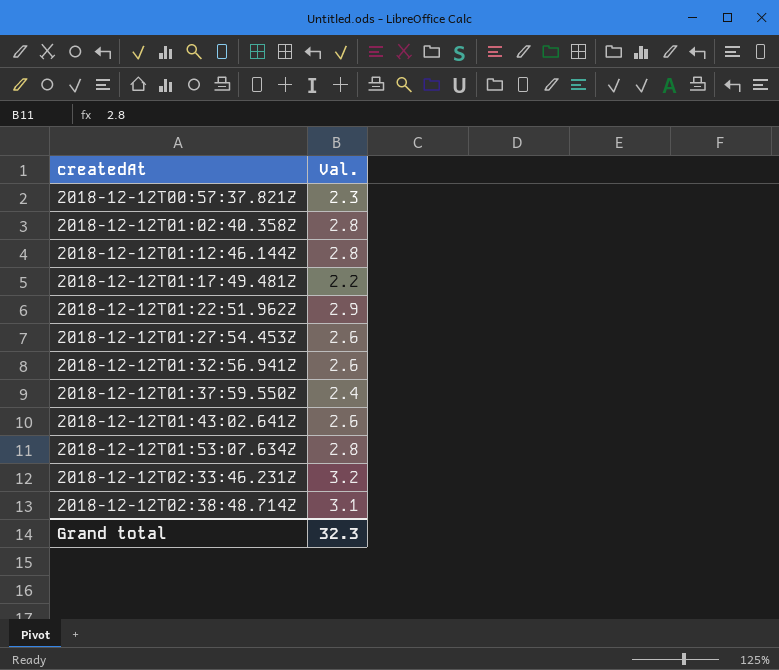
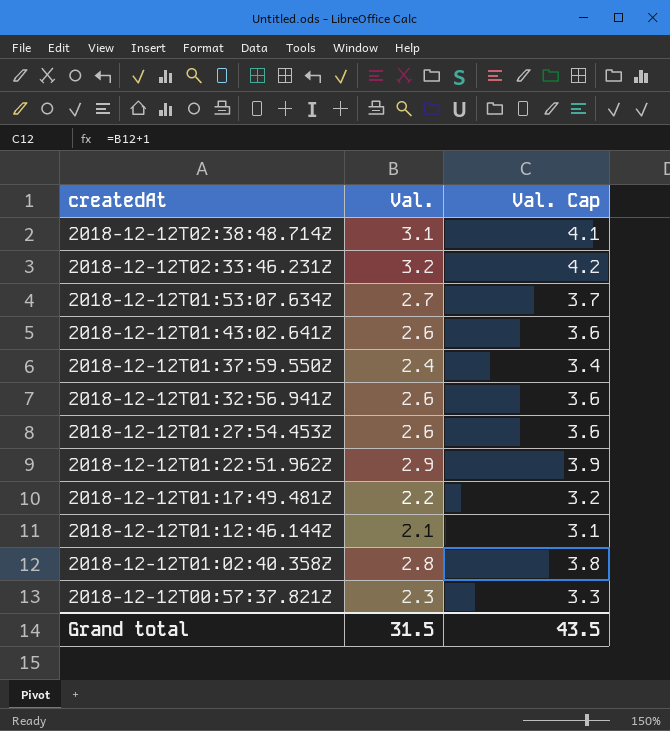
row order: createdAt ascending -> createdAt descending
column Val. Cap | formula: none -> [Val.] + 1
2018-12-12T01:53:07.634Z | Val.: 2.8 -> 2.7
2018-12-12T01:12:46.144Z | Val.: 2.8 -> 2.1
Grand total | Val.: 32.3 -> 31.5

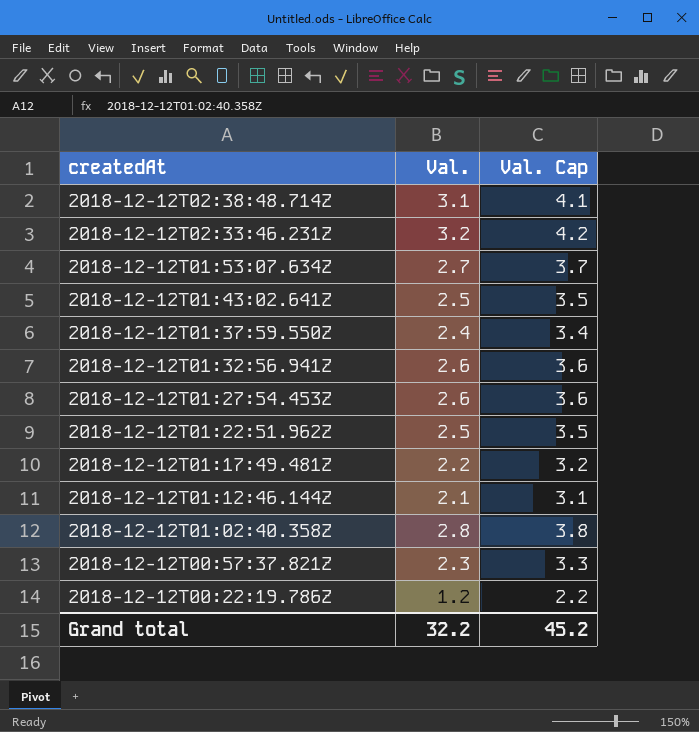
2018-12-12T01:43:02.641Z | Val.: 2.6 -> 2.5
2018-12-12T01:43:02.641Z | Val. Cap: 3.6 -> 3.5
2018-12-12T01:22:51.962Z | Val.: 2.9 -> 2.5
2018-12-12T01:22:51.962Z | Val. Cap: 3.9 -> 3.5
row 2018-12-12T00:22:19.786Z: none -> 1.2 | 2.2
Grand total | Val.: 31.5 -> 32.2
Grand total | Val. Cap: 43.5 -> 45.2

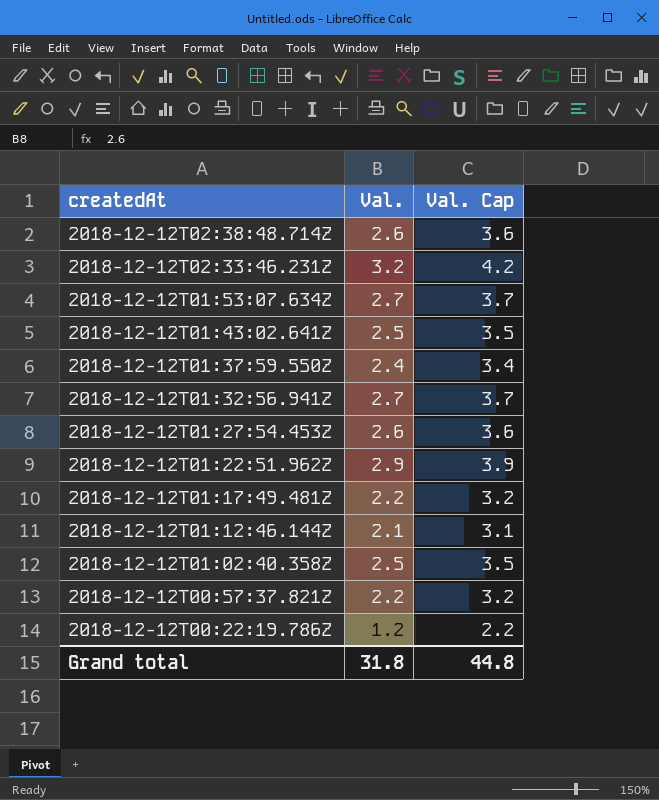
2018-12-12T02:38:48.714Z | Val.: 3.1 -> 2.6
2018-12-12T02:38:48.714Z | Val. Cap: 4.1 -> 3.6
2018-12-12T01:32:56.941Z | Val.: 2.6 -> 2.7
2018-12-12T01:32:56.941Z | Val. Cap: 3.6 -> 3.7
2018-12-12T01:22:51.962Z | Val.: 2.5 -> 2.9
2018-12-12T01:22:51.962Z | Val. Cap: 3.5 -> 3.9
2018-12-12T01:02:40.358Z | Val.: 2.8 -> 2.5
2018-12-12T01:02:40.358Z | Val. Cap: 3.8 -> 3.5
2018-12-12T00:57:37.821Z | Val.: 2.3 -> 2.2
2018-12-12T00:57:37.821Z | Val. Cap: 3.3 -> 3.2
Grand total | Val.: 32.2 -> 31.8
Grand total | Val. Cap: 45.2 -> 44.8

